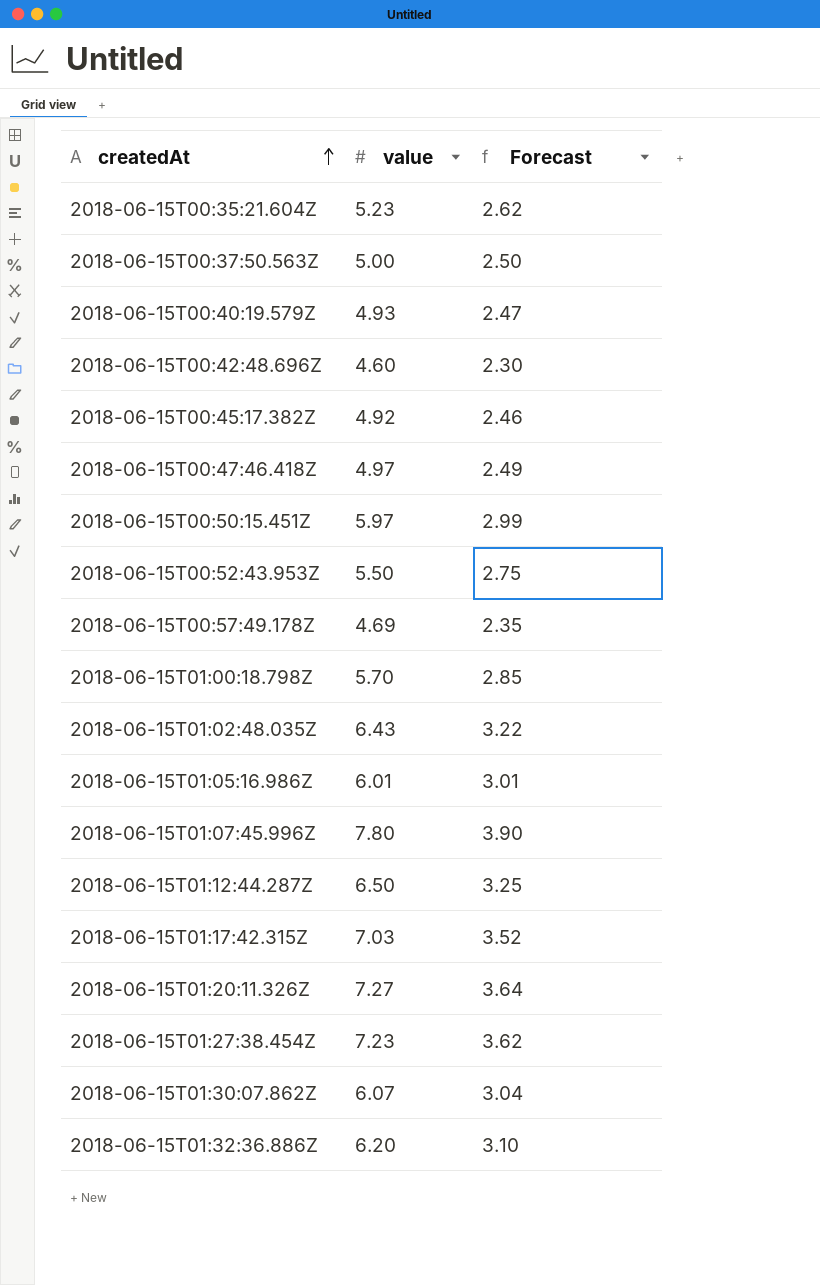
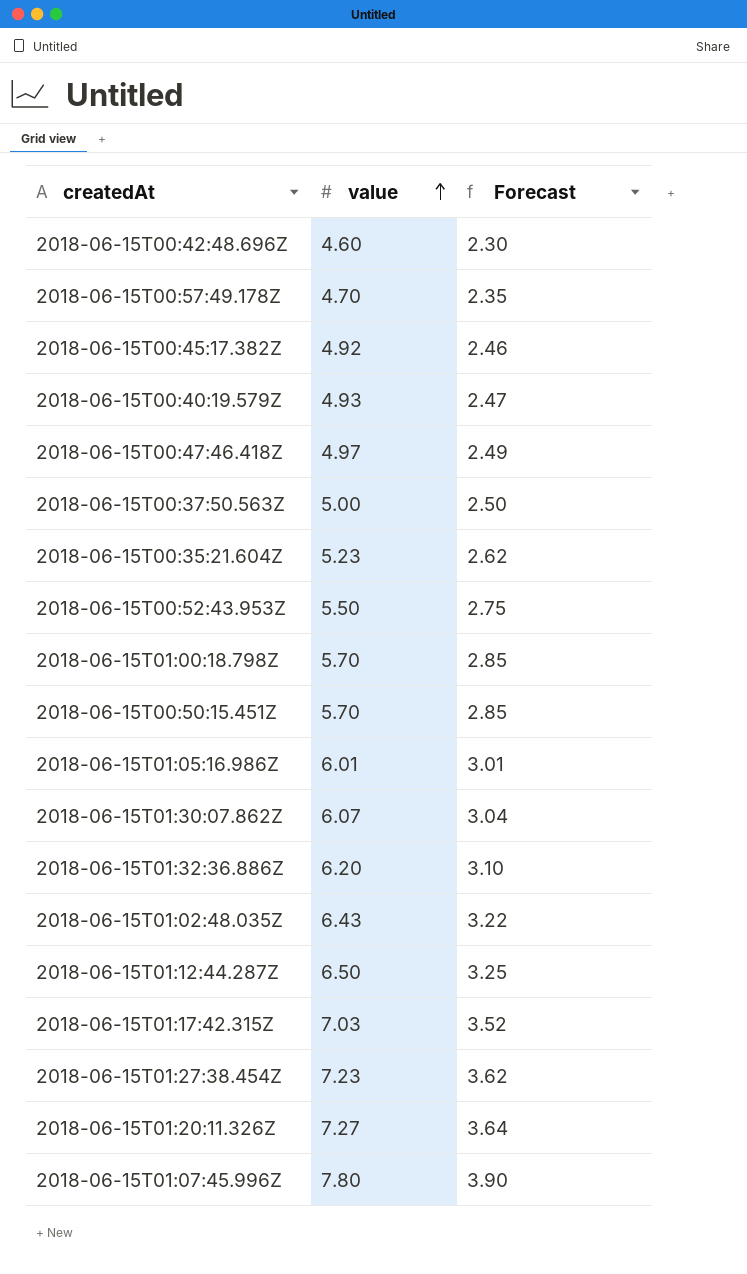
row order: createdAt ascending -> value ascending
2018-06-15T00:57:49.178Z | value: 4.69 -> 4.70
2018-06-15T00:50:15.451Z | value: 5.97 -> 5.70
2018-06-15T00:50:15.451Z | Forecast: 2.99 -> 2.85

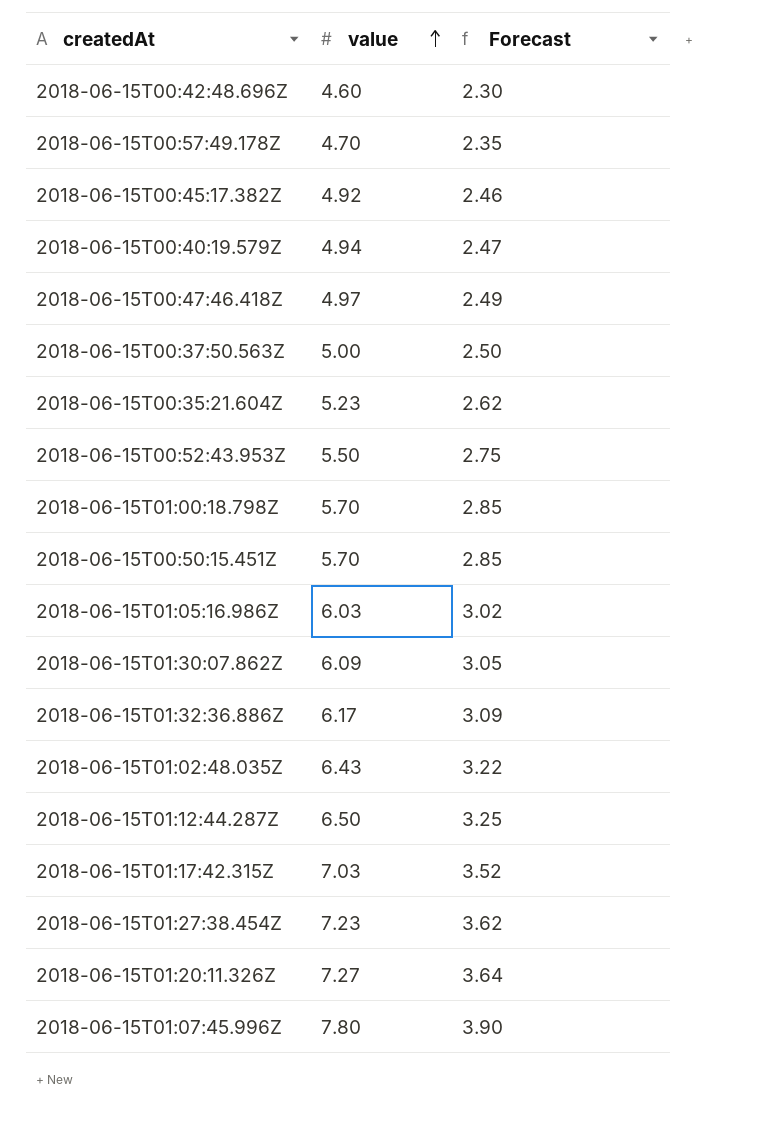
2018-06-15T00:40:19.579Z | value: 4.93 -> 4.94
2018-06-15T01:05:16.986Z | value: 6.01 -> 6.03
2018-06-15T01:05:16.986Z | Forecast: 3.01 -> 3.02
2018-06-15T01:30:07.862Z | value: 6.07 -> 6.09
2018-06-15T01:30:07.862Z | Forecast: 3.04 -> 3.05
2018-06-15T01:32:36.886Z | value: 6.20 -> 6.17
2018-06-15T01:32:36.886Z | Forecast: 3.10 -> 3.09

